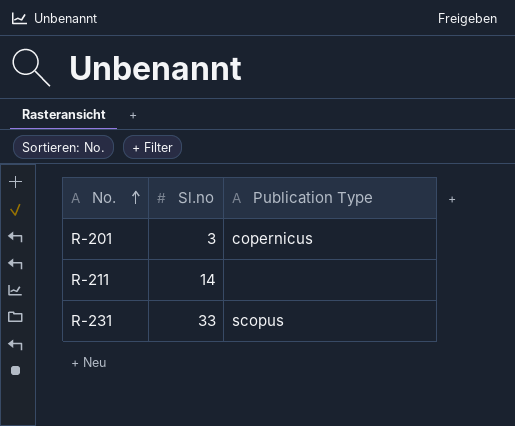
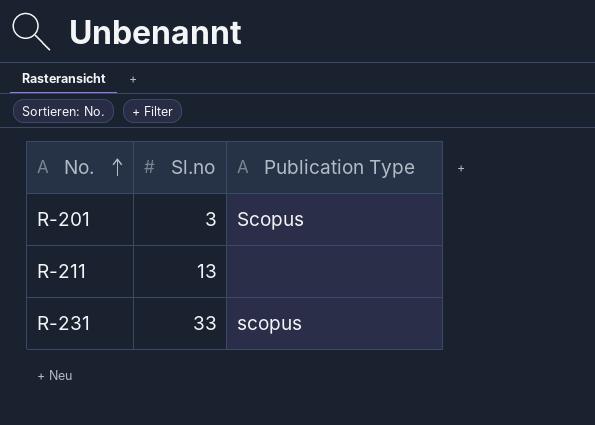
R-201 | Publication Type: copernicus -> Scopus
R-211 | Sl.no: 14 -> 13

